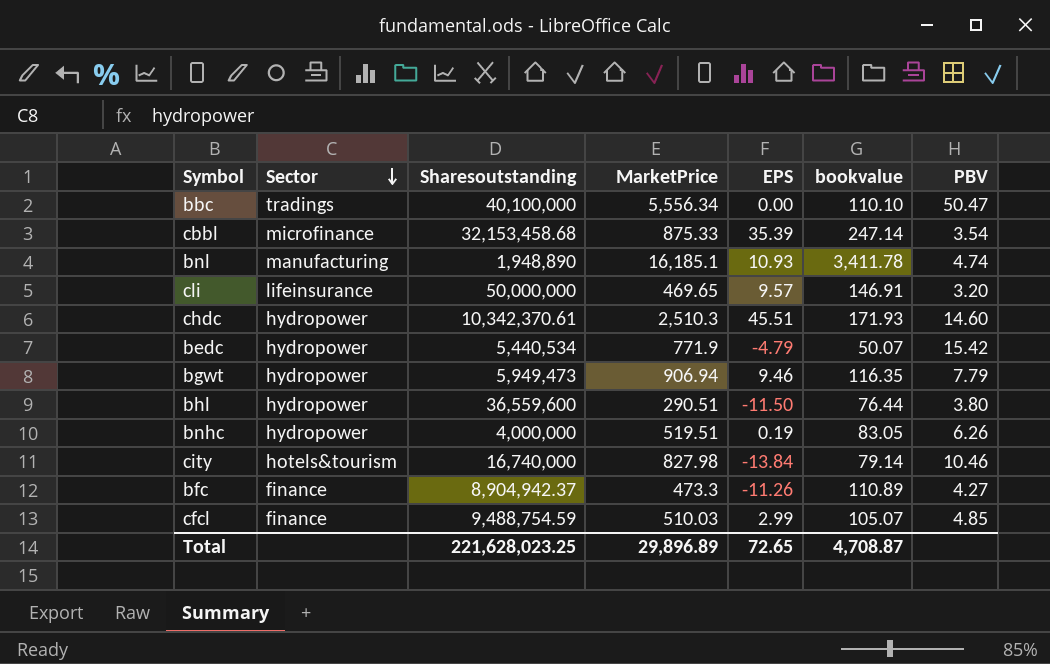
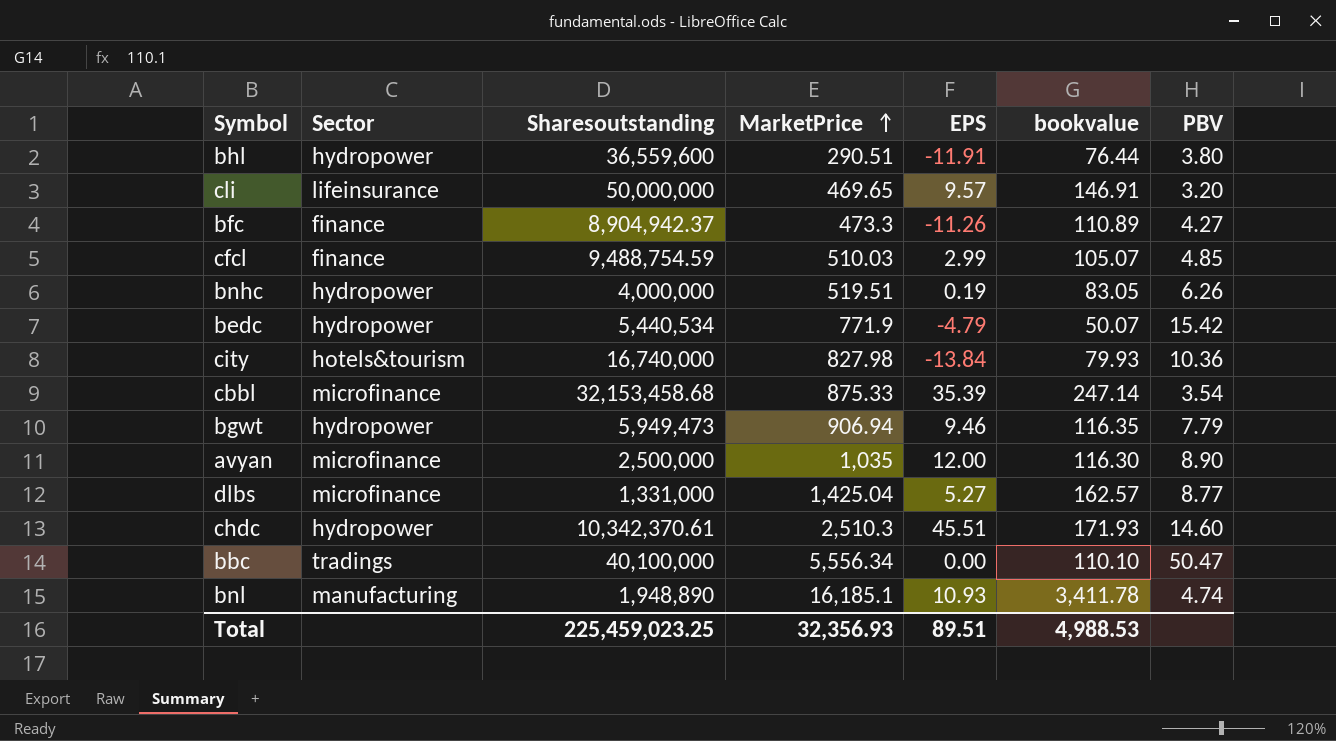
row order: Sector descending -> MarketPrice ascending
bhl | EPS: -11.50 -> -11.91
city | bookvalue: 79.14 -> 79.93
city | PBV: 10.46 -> 10.36
row avyan: none -> microfinance | 2,500,000 | 1,035 | 12.00 | 116.30 | 8.90
row dlbs: none -> microfinance | 1,331,000 | 1,425.04 | 5.27 | 162.57 | 8.77
Total | Sharesoutstanding: 221,628,023.25 -> 225,459,023.25
Total | MarketPrice: 29,896.89 -> 32,356.93
Total | EPS: 72.65 -> 89.51
Total | bookvalue: 4,708.87 -> 4,988.53

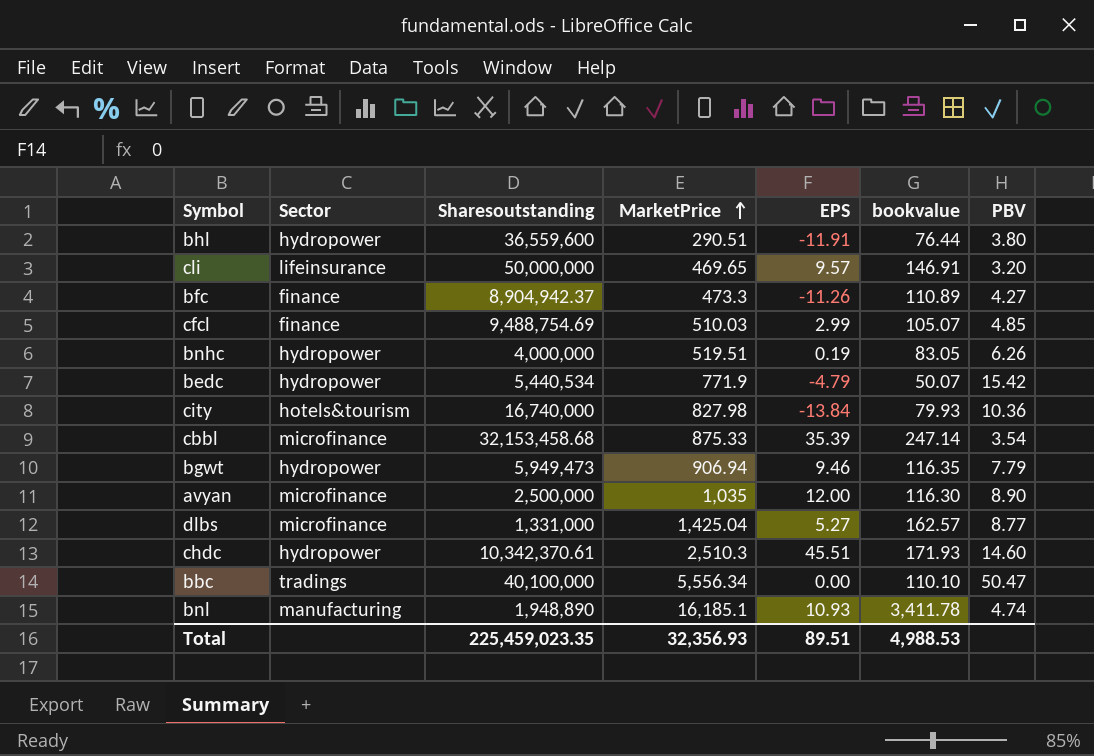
cfcl | Sharesoutstanding: 9,488,754.59 -> 9,488,754.69
Total | Sharesoutstanding: 225,459,023.25 -> 225,459,023.35

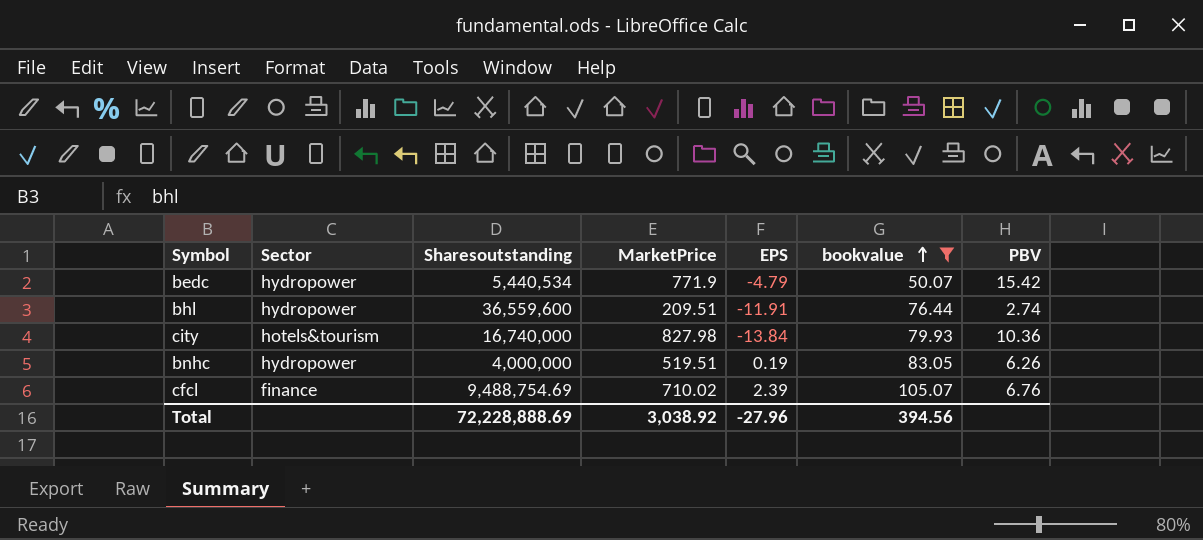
filter: none -> bookvalue <= 105.07
row order: MarketPrice ascending -> bookvalue ascending
bhl | MarketPrice: 290.51 -> 209.51
bhl | PBV: 3.80 -> 2.74
cfcl | MarketPrice: 510.03 -> 710.02
cfcl | EPS: 2.99 -> 2.39
cfcl | PBV: 4.85 -> 6.76
Total | Sharesoutstanding: 225,459,023.35 -> 72,228,888.69
Total | MarketPrice: 32,356.93 -> 3,038.92
Total | EPS: 89.51 -> -27.96
Total | bookvalue: 4,988.53 -> 394.56

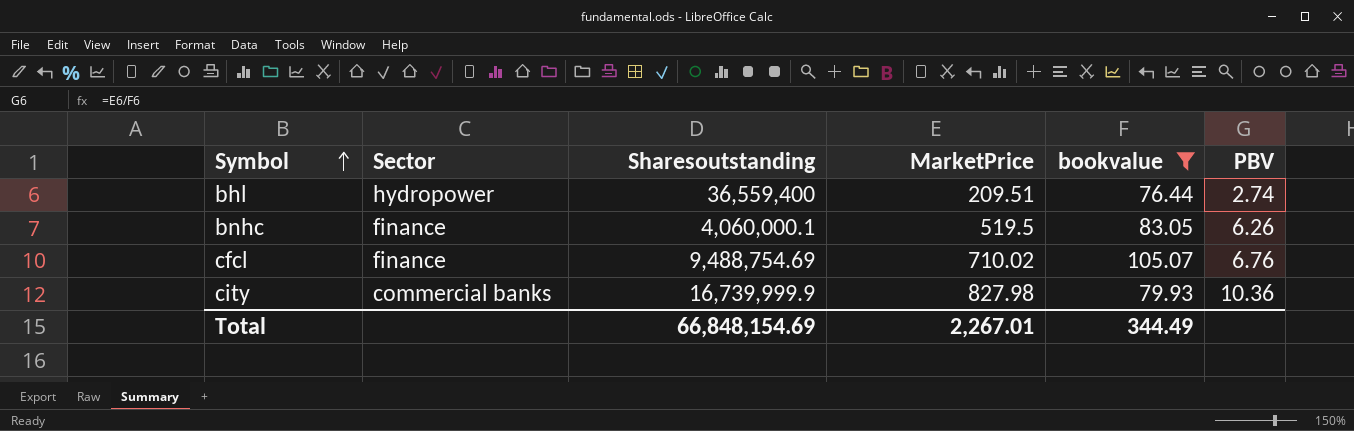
row order: bookvalue ascending -> Symbol ascending
column EPS | position: 5 -> none
row bedc: hydropower | 5,440,534 | 771.9 | -4.79 | 50.07 | 15.42 -> none
bhl | Sharesoutstanding: 36,559,600 -> 36,559,400
bnhc | Sector: hydropower -> finance
bnhc | Sharesoutstanding: 4,000,000 -> 4,060,000.1
bnhc | MarketPrice: 519.51 -> 519.5
city | Sector: hotels&tourism -> commercial banks
city | Sharesoutstanding: 16,740,000 -> 16,739,999.9
Total | Sharesoutstanding: 72,228,888.69 -> 66,848,154.69
Total | MarketPrice: 3,038.92 -> 2,267.01
Total | bookvalue: 394.56 -> 344.49

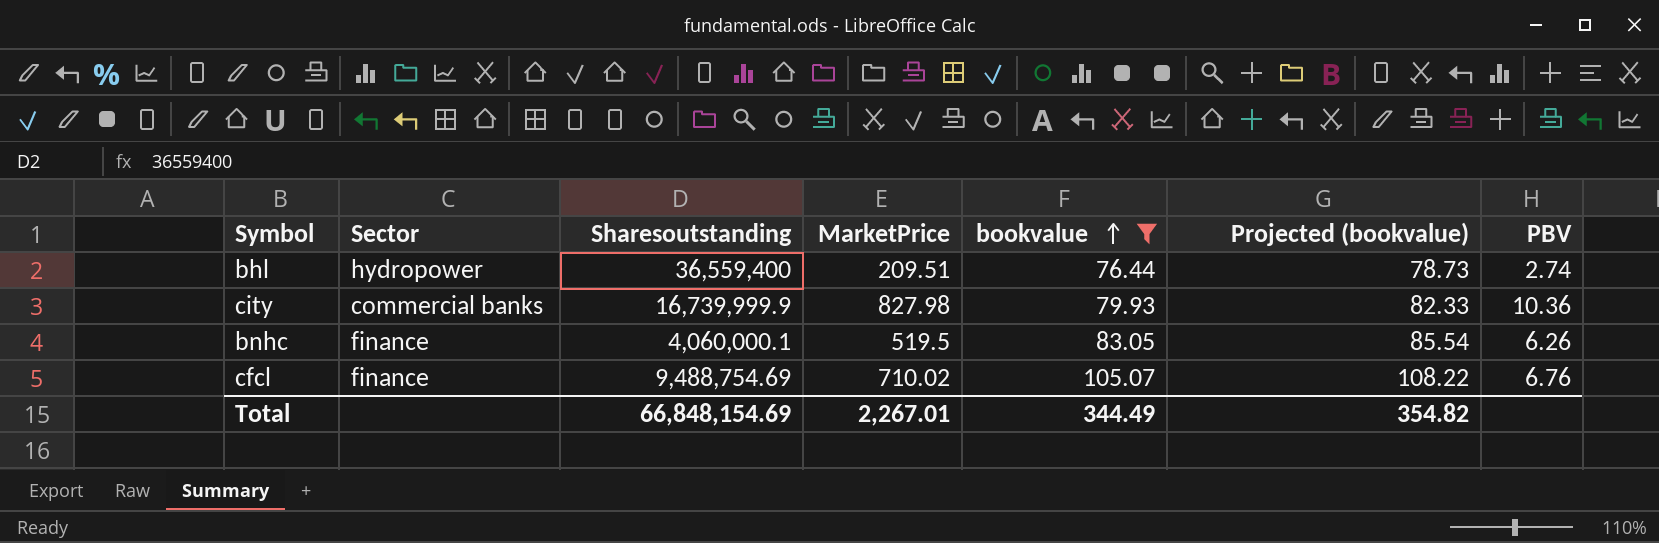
row order: Symbol ascending -> bookvalue ascending
column Projected (bookvalue) | formula: none -> [bookvalue] * 1.03

